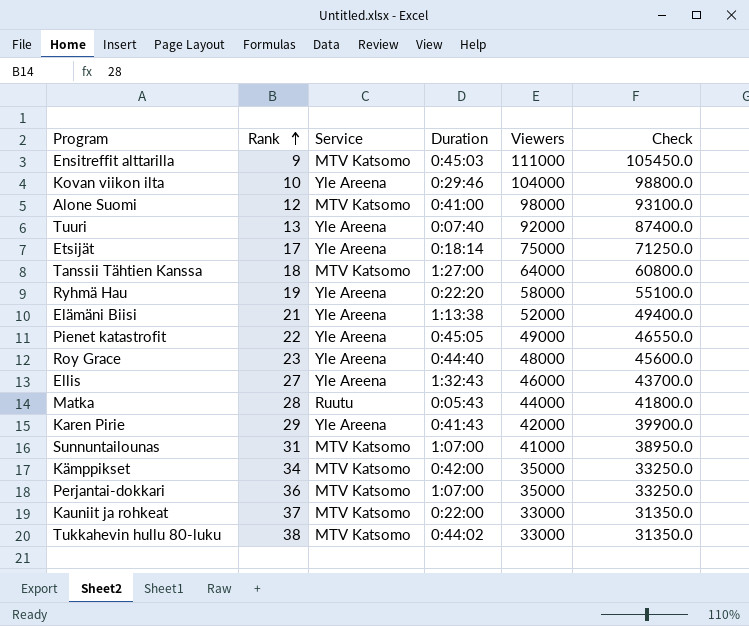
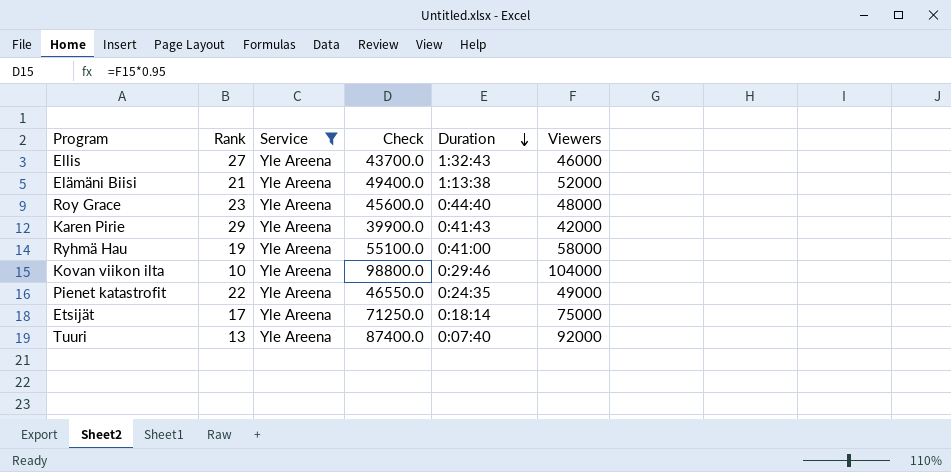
filter: none -> Service = Yle Areena
row order: Rank ascending -> Duration descending
column Check | position: 6 -> 4
Ryhmä Hau | Duration: 0:22:20 -> 0:41:00
Pienet katastrofit | Duration: 0:45:05 -> 0:24:35

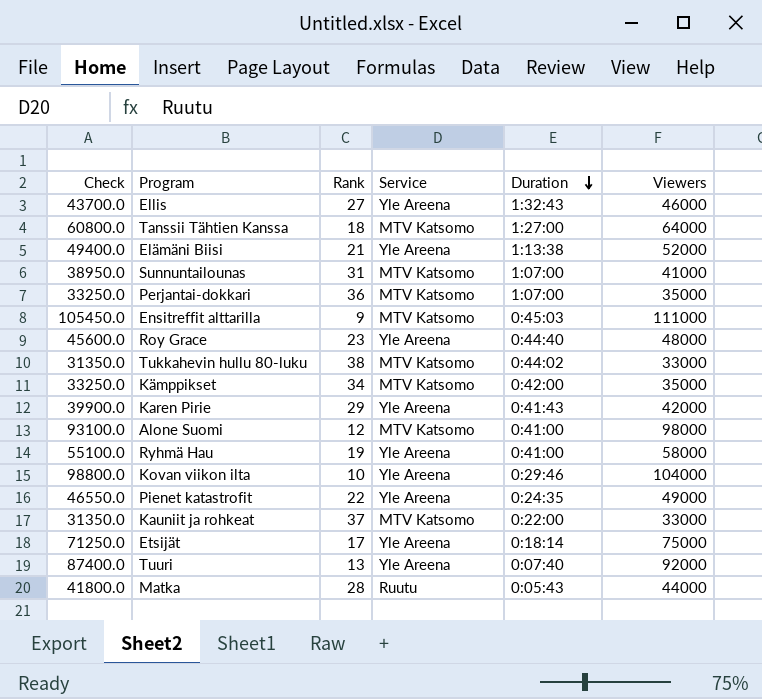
filter: Service = Yle Areena -> none
column Check | position: 4 -> 1

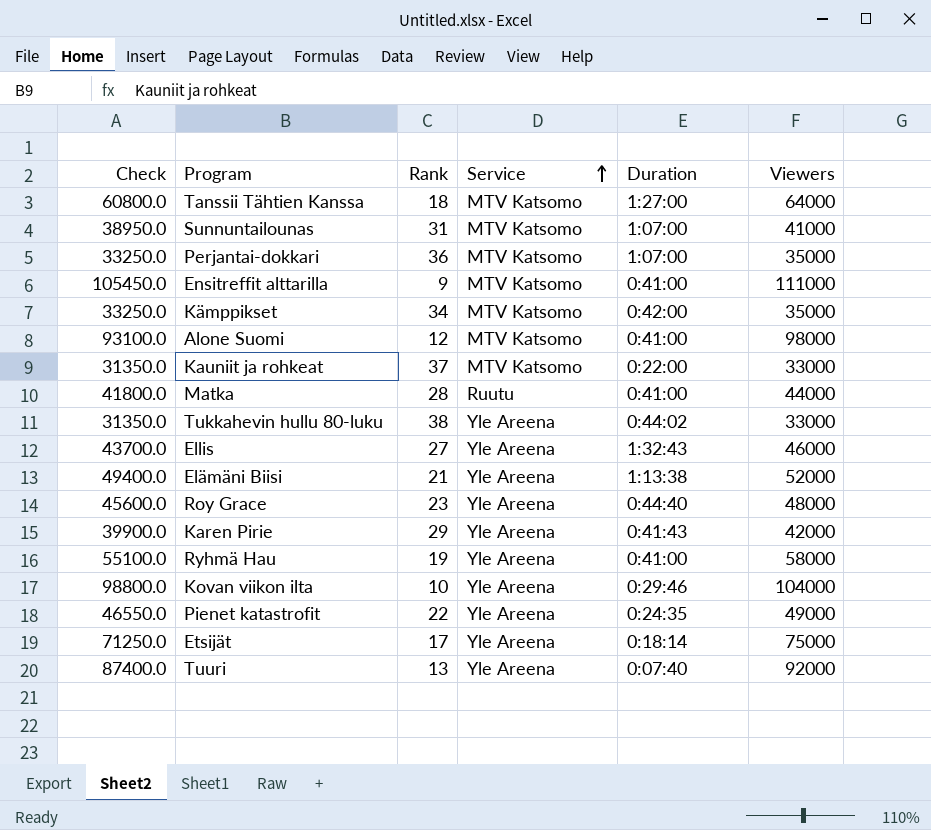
row order: Duration descending -> Service ascending
Ensitreffit alttarilla | Duration: 0:45:03 -> 0:41:00
Matka | Duration: 0:05:43 -> 0:41:00
Tukkahevin hullu 80-luku | Service: MTV Katsomo -> Yle Areena

